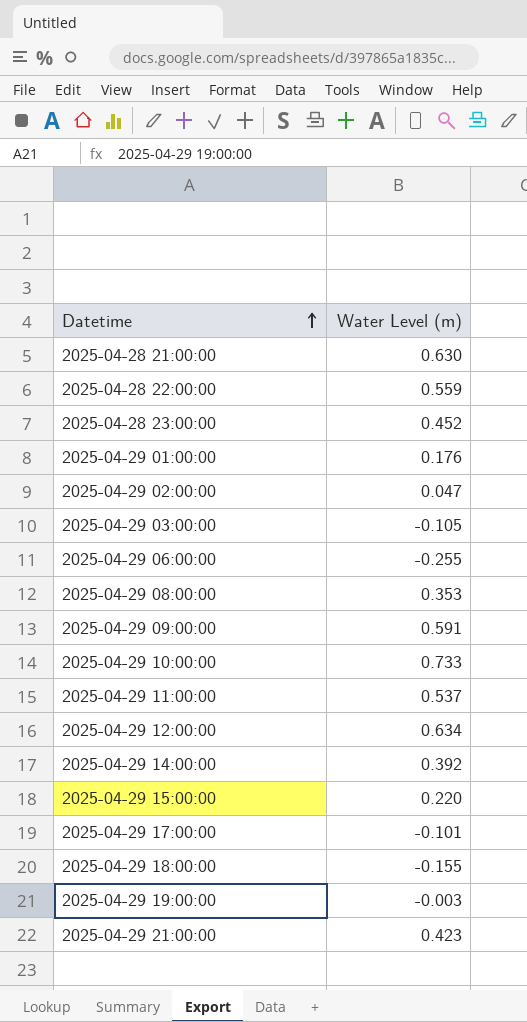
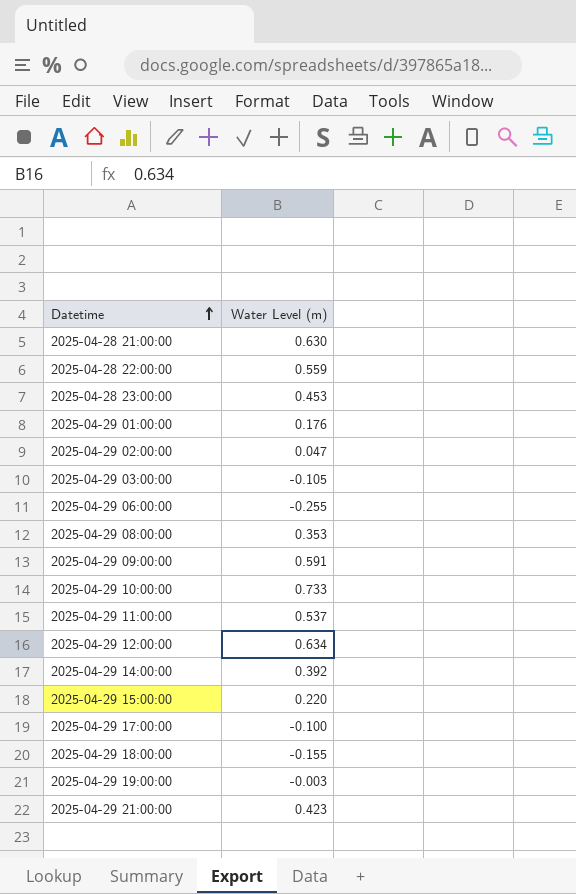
2025-04-28 23:00:00 | Water Level (m): 0.452 -> 0.453
2025-04-29 17:00:00 | Water Level (m): -0.101 -> -0.100

